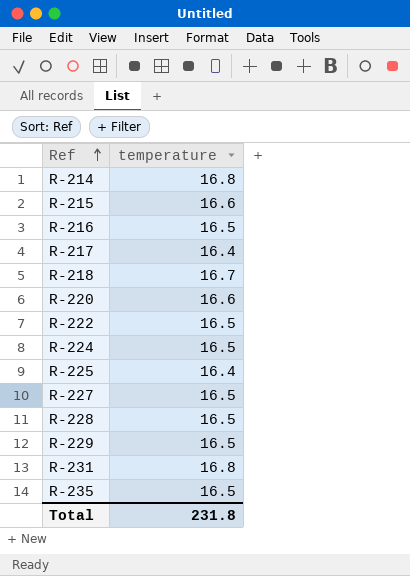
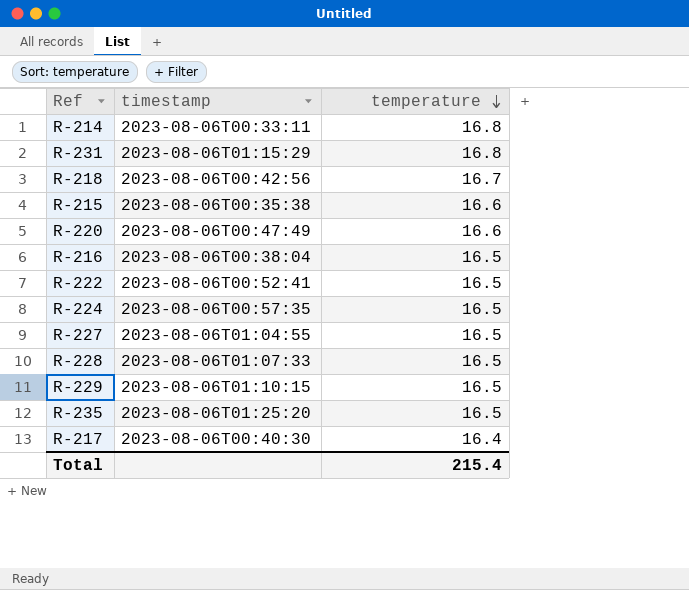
row order: Ref ascending -> temperature descending
column timestamp | position: none -> 2
row R-225: 16.4 -> none
Total | temperature: 231.8 -> 215.4

